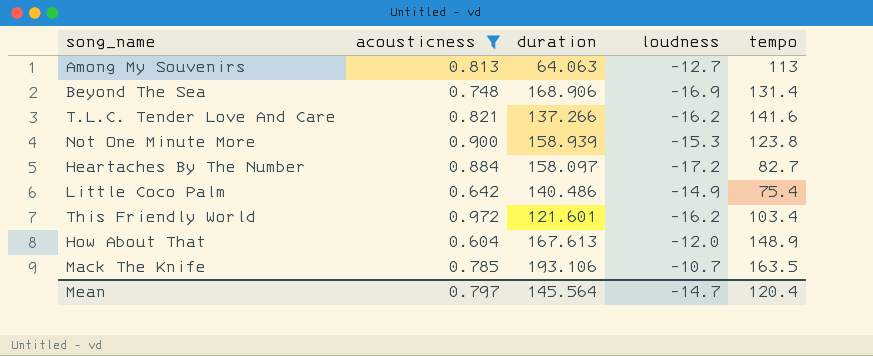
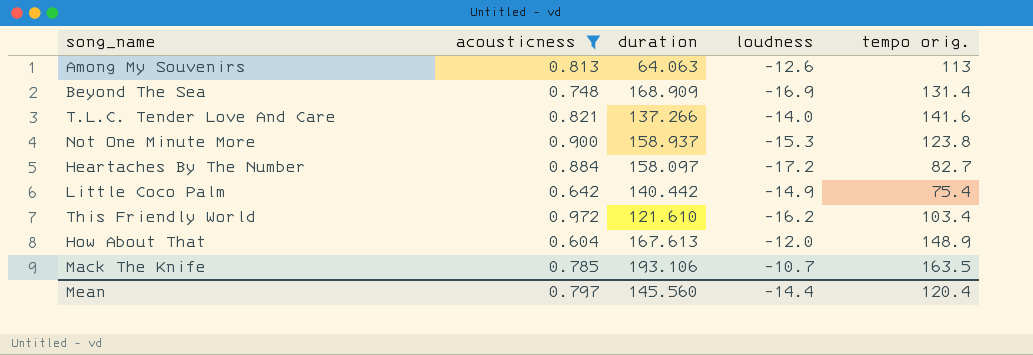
column name: tempo -> tempo orig.
Among My Souvenirs | loudness: -12.7 -> -12.6
Beyond The Sea | duration: 168.906 -> 168.909
T.L.C. Tender Love And Care | loudness: -16.2 -> -14.0
Not One Minute More | duration: 158.939 -> 158.937
Little Coco Palm | duration: 140.486 -> 140.442
This Friendly World | duration: 121.601 -> 121.610
Mean | duration: 145.564 -> 145.560
Mean | loudness: -14.7 -> -14.4

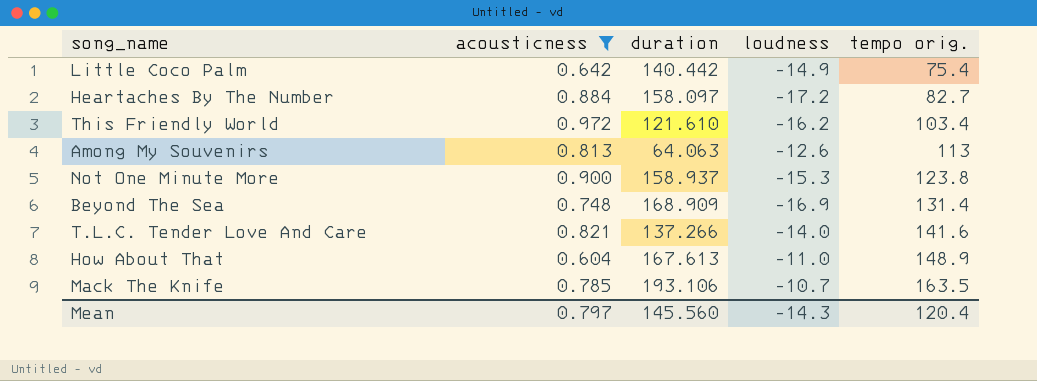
row order: none -> tempo orig. ascending
How About That | loudness: -12.0 -> -11.0
Mean | loudness: -14.4 -> -14.3

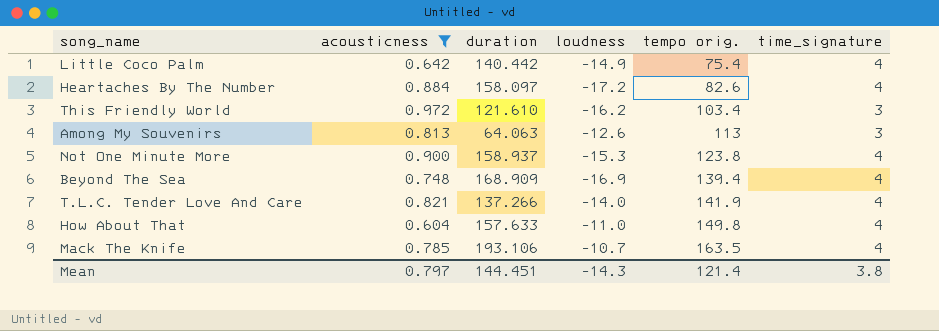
column time_signature | position: none -> 6
Heartaches By The Number | tempo orig.: 82.7 -> 82.6
Beyond The Sea | tempo orig.: 131.4 -> 139.4
T.L.C. Tender Love And Care | tempo orig.: 141.6 -> 141.9
How About That | duration: 167.613 -> 157.633
How About That | tempo orig.: 148.9 -> 149.8
Mean | duration: 145.560 -> 144.451
Mean | tempo orig.: 120.4 -> 121.4

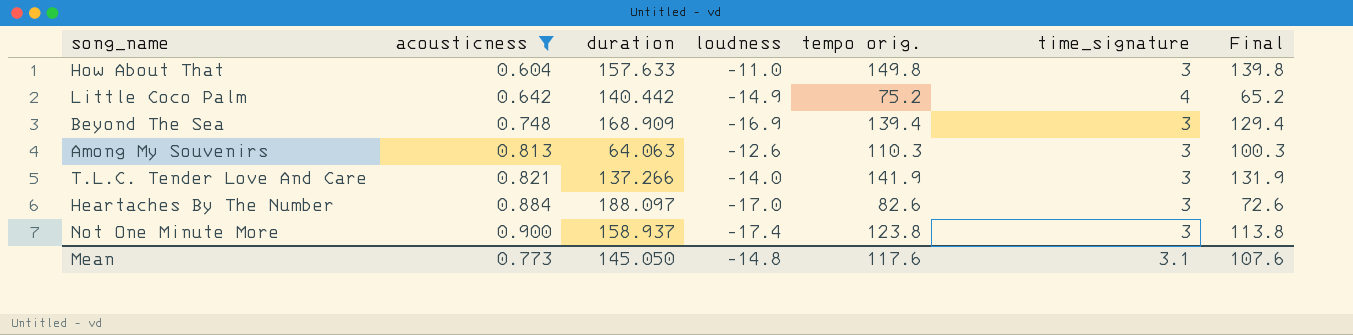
row order: tempo orig. ascending -> acousticness ascending
column Final | formula: none -> [tempo orig.] - 10
row This Friendly World: 0.972 | 121.610 | -16.2 | 103.4 | 3 -> none
row Mack The Knife: 0.785 | 193.106 | -10.7 | 163.5 | 4 -> none
How About That | time_signature: 4 -> 3
Little Coco Palm | tempo orig.: 75.4 -> 75.2
Beyond The Sea | time_signature: 4 -> 3
Among My Souvenirs | tempo orig.: 113 -> 110.3
T.L.C. Tender Love And Care | time_signature: 4 -> 3
Heartaches By The Number | duration: 158.097 -> 188.097
Heartaches By The Number | loudness: -17.2 -> -17.0
Heartaches By The Number | time_signature: 4 -> 3
Not One Minute More | loudness: -15.3 -> -17.4
Not One Minute More | time_signature: 4 -> 3
Mean | acousticness: 0.797 -> 0.773
Mean | duration: 144.451 -> 145.050
Mean | loudness: -14.3 -> -14.8
Mean | tempo orig.: 121.4 -> 117.6
Mean | time_signature: 3.8 -> 3.1

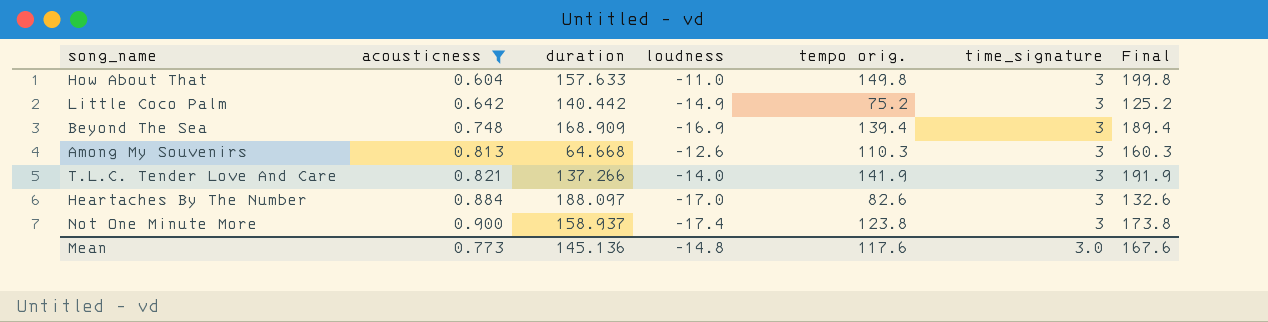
column Final | formula: [tempo orig.] - 10 -> [tempo orig.] + 50
Little Coco Palm | time_signature: 4 -> 3
Among My Souvenirs | duration: 64.063 -> 64.668
Mean | duration: 145.050 -> 145.136
Mean | time_signature: 3.1 -> 3.0
Mean | Final: 107.6 -> 167.6

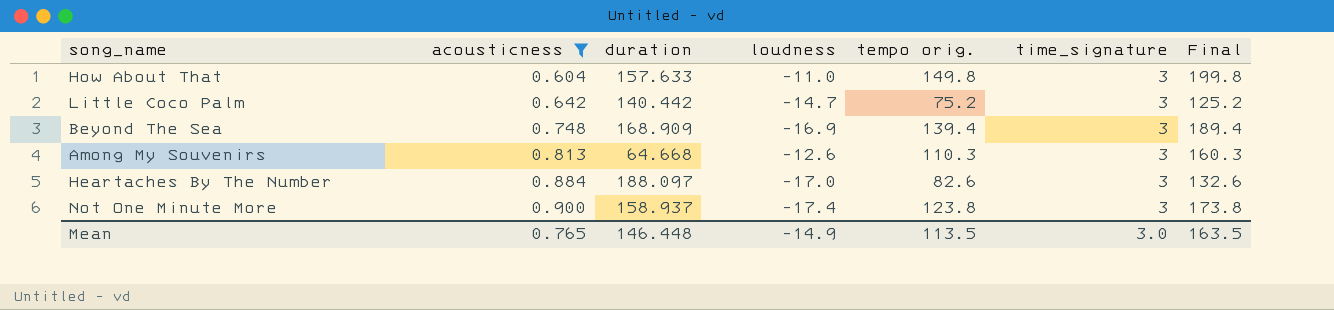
row T.L.C. Tender Love And Care: 0.821 | 137.266 | -14.0 | 141.9 | 3 | 191.9 -> none
Little Coco Palm | loudness: -14.9 -> -14.7
Mean | acousticness: 0.773 -> 0.765
Mean | duration: 145.136 -> 146.448
Mean | loudness: -14.8 -> -14.9
Mean | tempo orig.: 117.6 -> 113.5
Mean | Final: 167.6 -> 163.5

